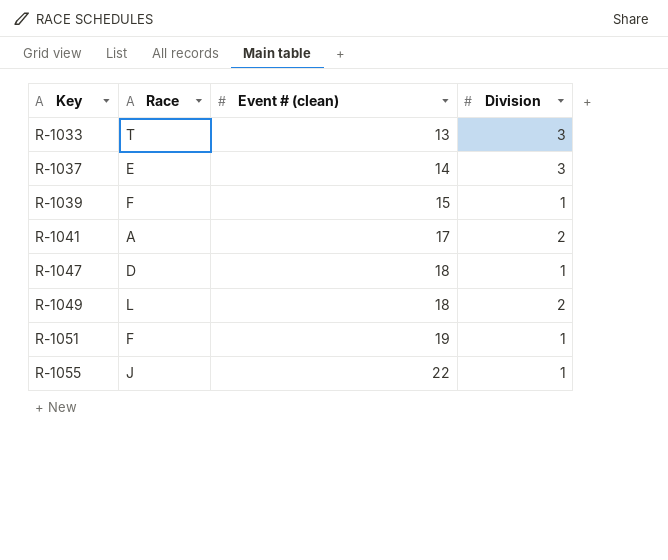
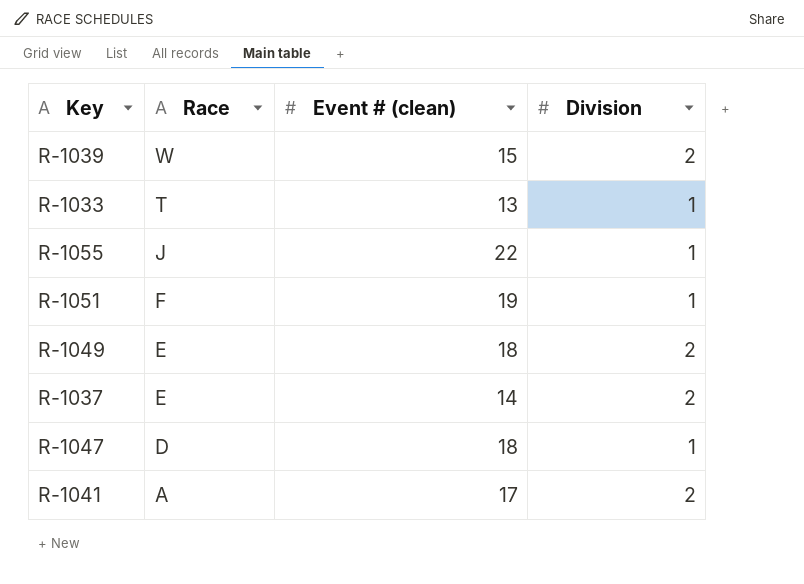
row order: Key ascending -> Race descending
R-1039 | Race: F -> W
R-1039 | Division: 1 -> 2
R-1033 | Division: 3 -> 1
R-1049 | Race: L -> E
R-1037 | Division: 3 -> 2

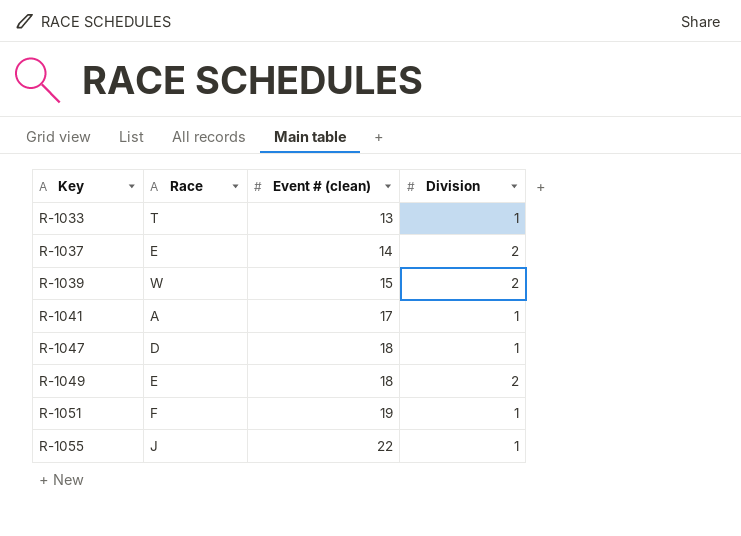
row order: Race descending -> Key ascending
R-1041 | Division: 2 -> 1

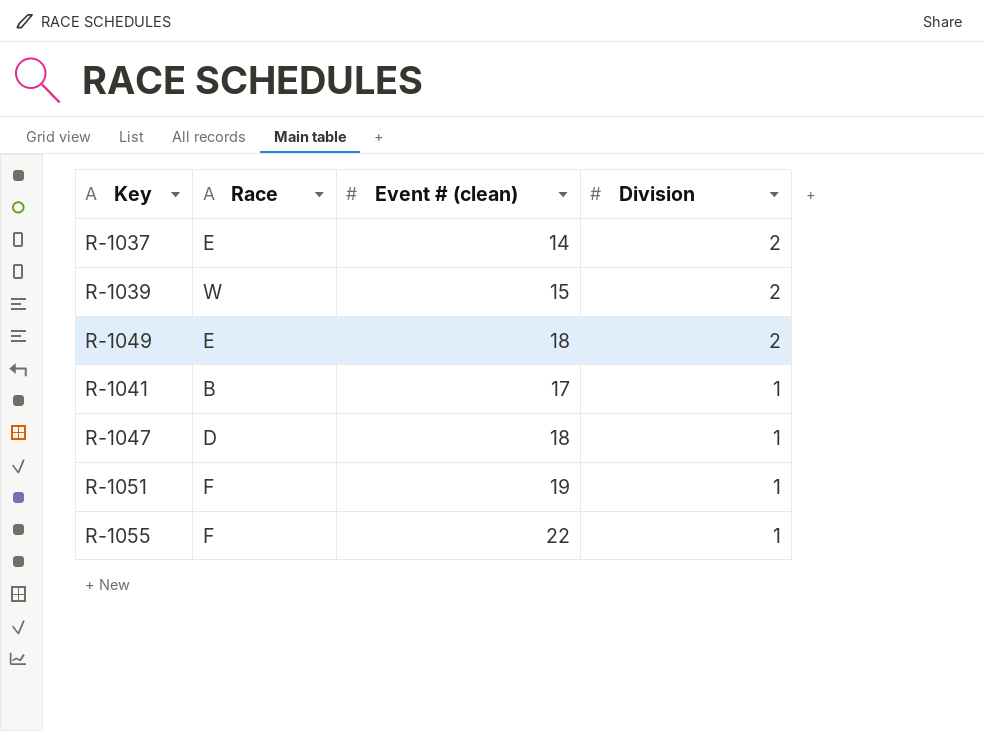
row order: Key ascending -> Division descending
row R-1033: T | 13 | 1 -> none
R-1041 | Race: A -> B
R-1055 | Race: J -> F

